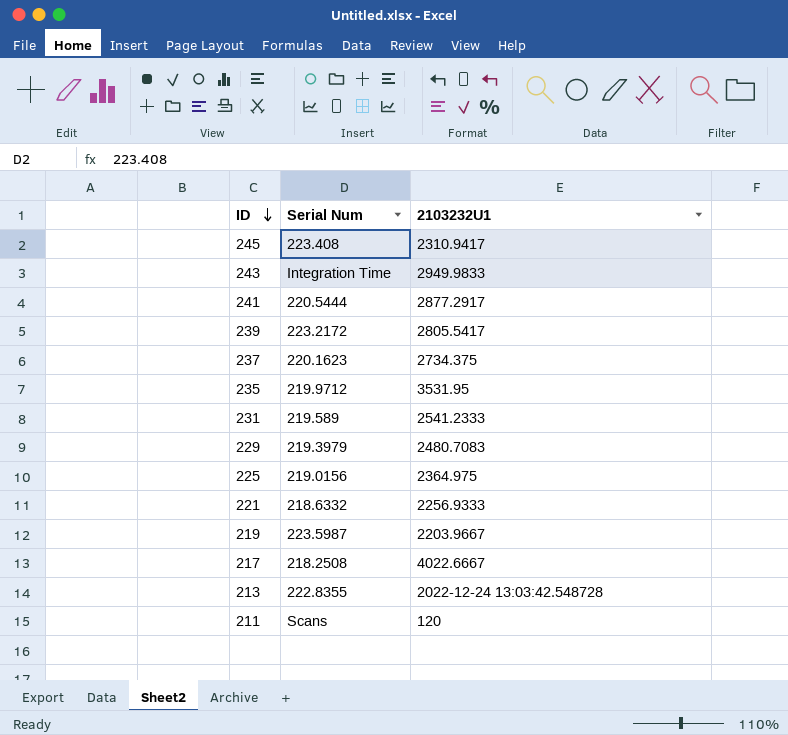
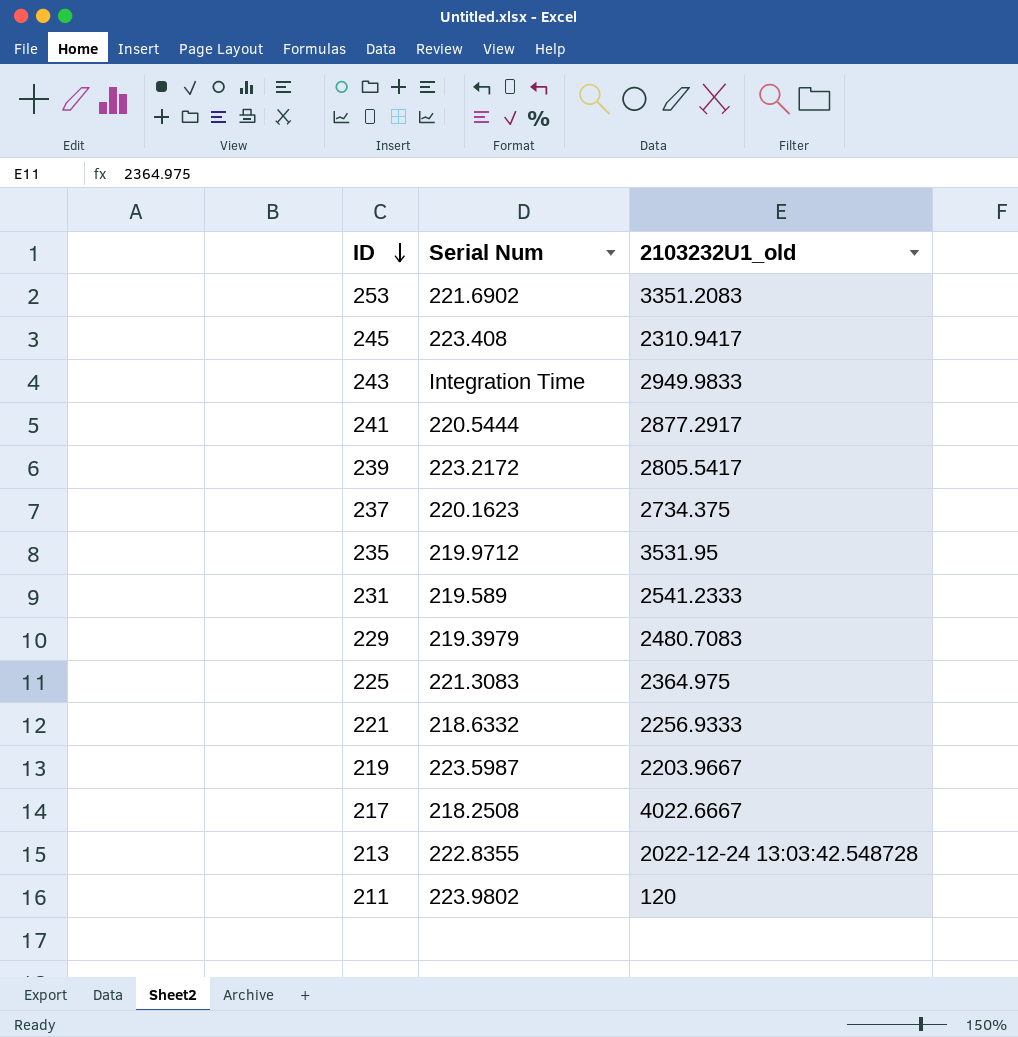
column name: 2103232U1 -> 2103232U1_old
row 253: none -> 221.6902 | 3351.2083
225 | Serial Num: 219.0156 -> 221.3083
211 | Serial Num: Scans -> 223.9802

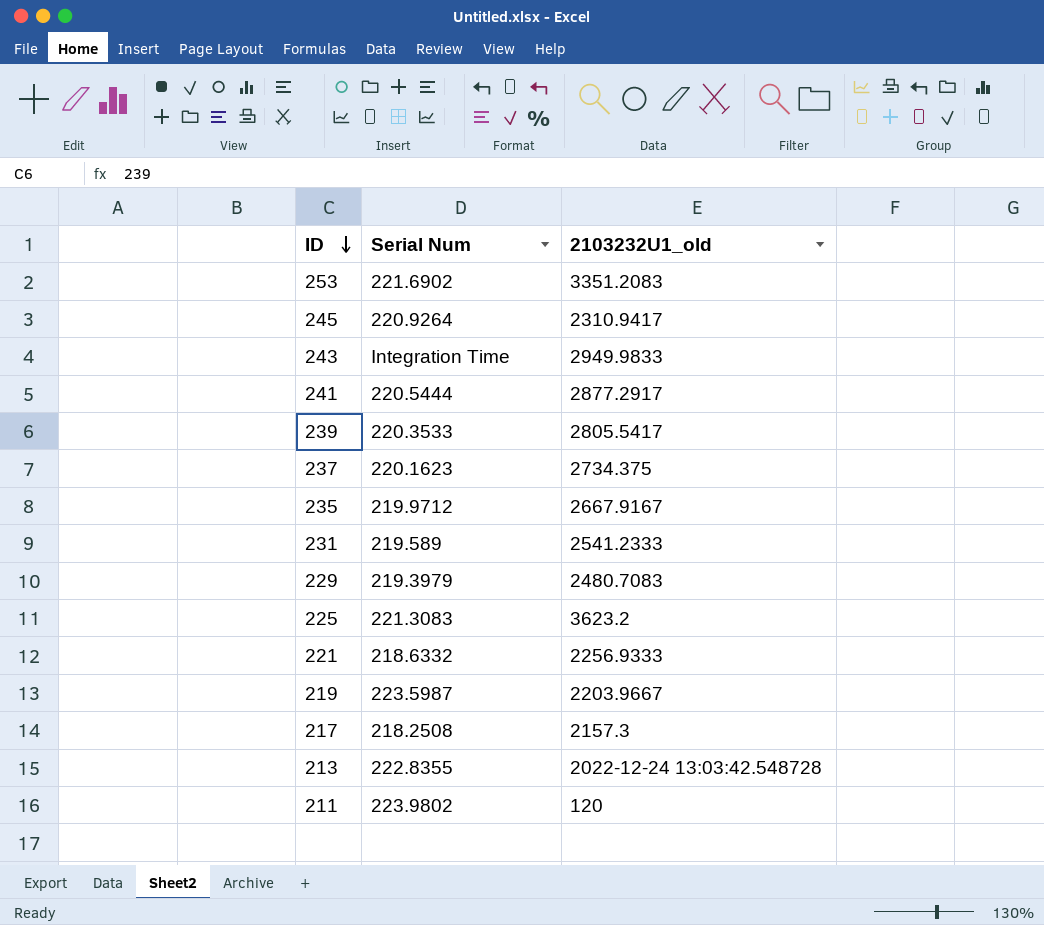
245 | Serial Num: 223.408 -> 220.9264
239 | Serial Num: 223.2172 -> 220.3533
235 | 2103232U1_old: 3531.95 -> 2667.9167
225 | 2103232U1_old: 2364.975 -> 3623.2
217 | 2103232U1_old: 4022.6667 -> 2157.3

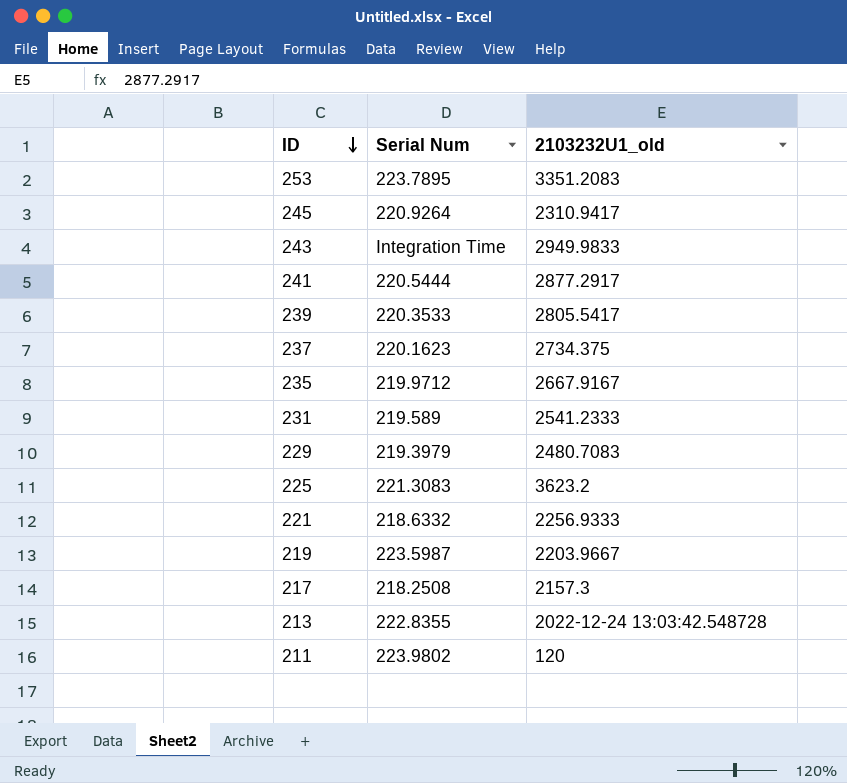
253 | Serial Num: 221.6902 -> 223.7895

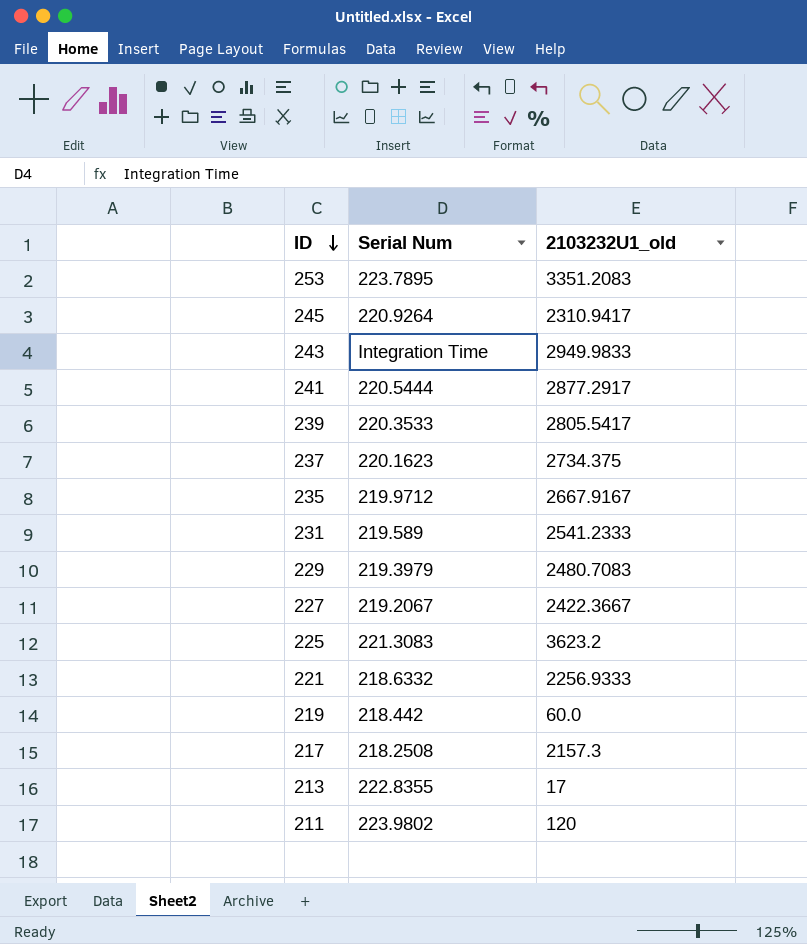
row 227: none -> 219.2067 | 2422.3667
219 | Serial Num: 223.5987 -> 218.442
219 | 2103232U1_old: 2203.9667 -> 60.0
213 | 2103232U1_old: 2022-12-24 13:03:42.548728 -> 17

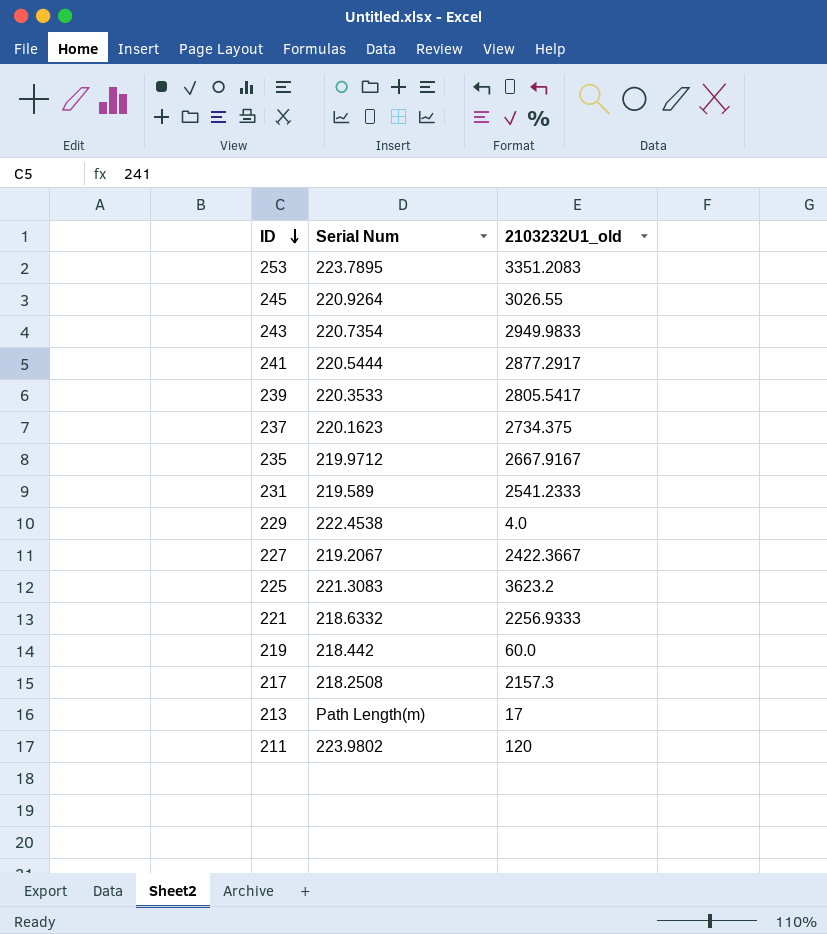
245 | 2103232U1_old: 2310.9417 -> 3026.55
243 | Serial Num: Integration Time -> 220.7354
229 | Serial Num: 219.3979 -> 222.4538
229 | 2103232U1_old: 2480.7083 -> 4.0
213 | Serial Num: 222.8355 -> Path Length(m)

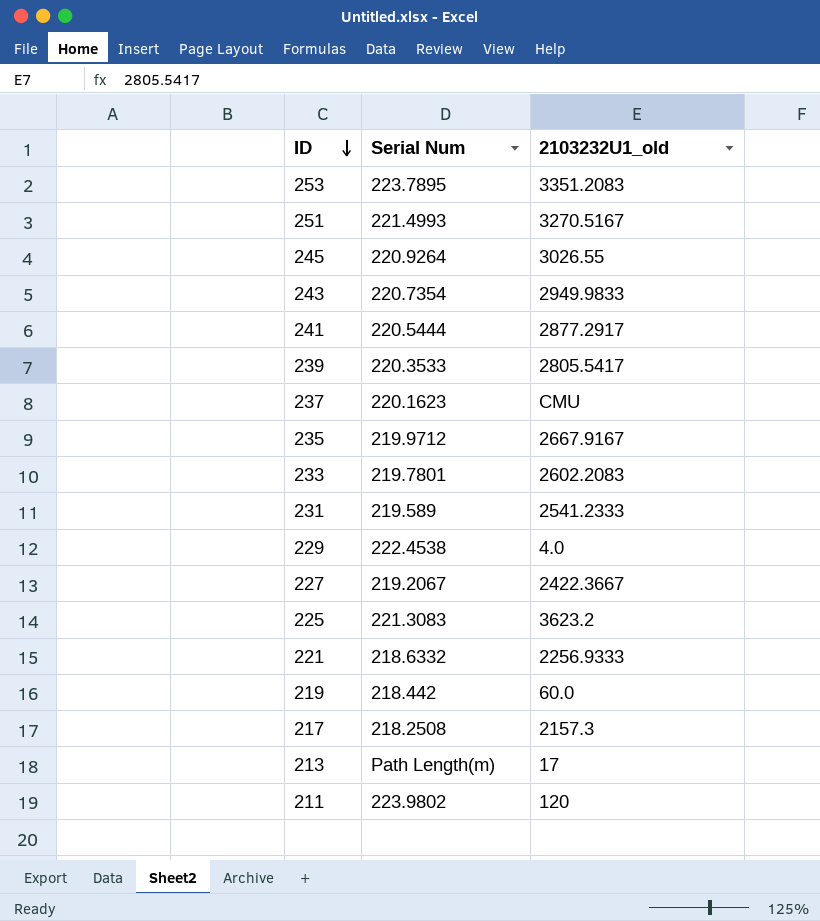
row 251: none -> 221.4993 | 3270.5167
237 | 2103232U1_old: 2734.375 -> CMU
row 233: none -> 219.7801 | 2602.2083

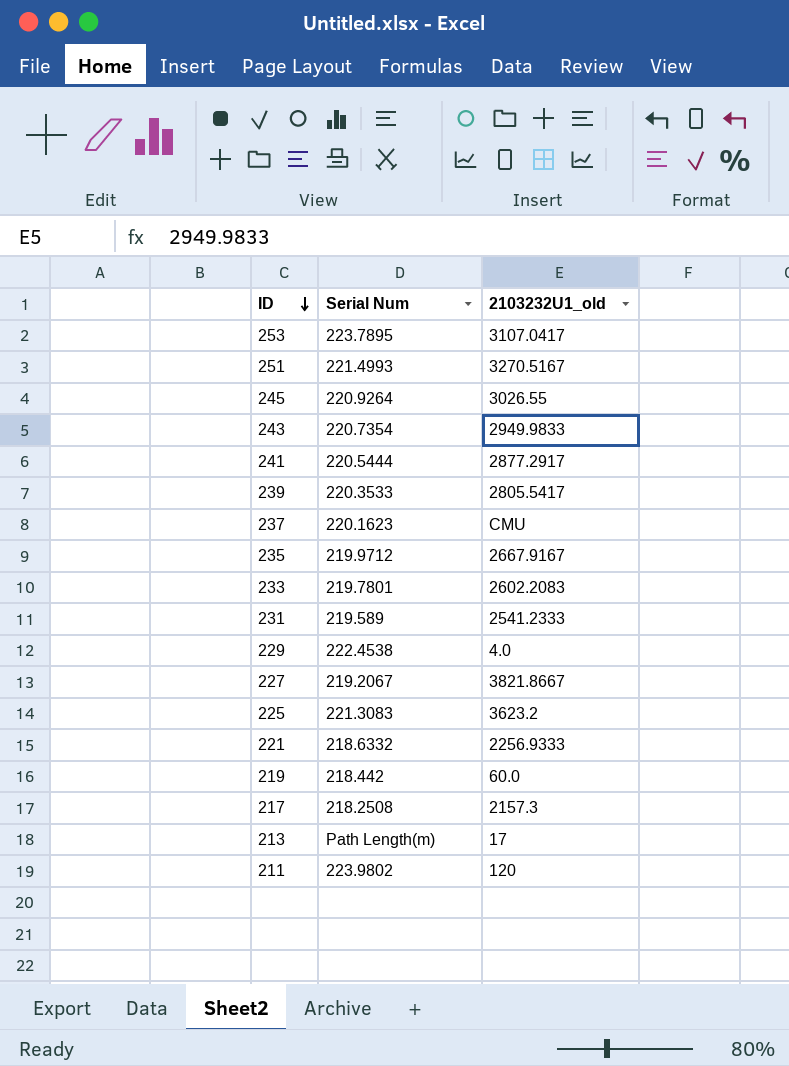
253 | 2103232U1_old: 3351.2083 -> 3107.0417
227 | 2103232U1_old: 2422.3667 -> 3821.8667

